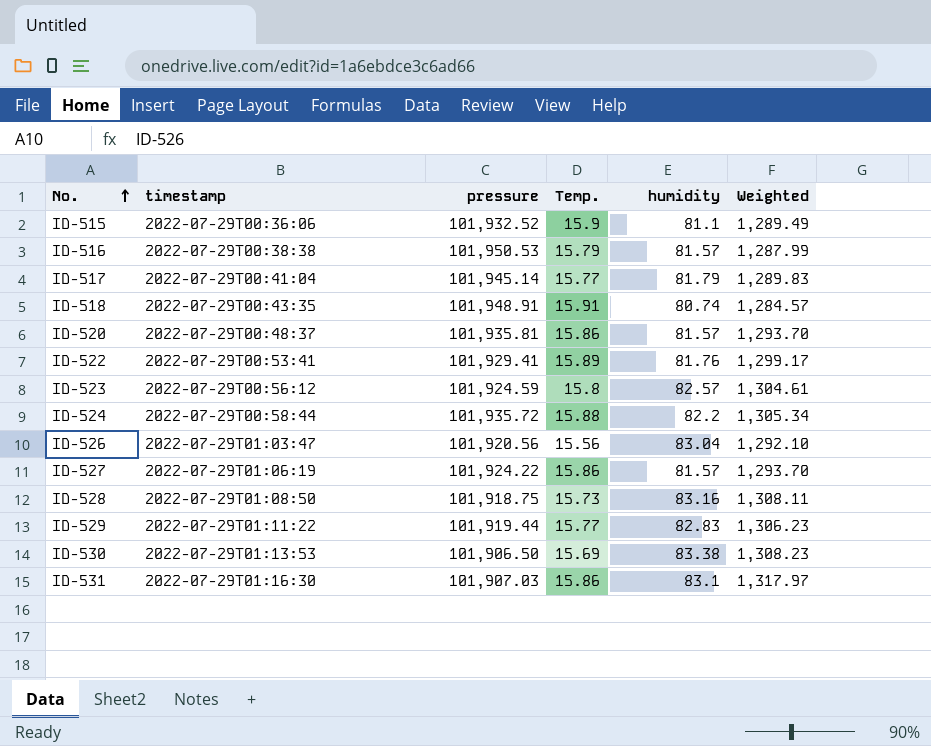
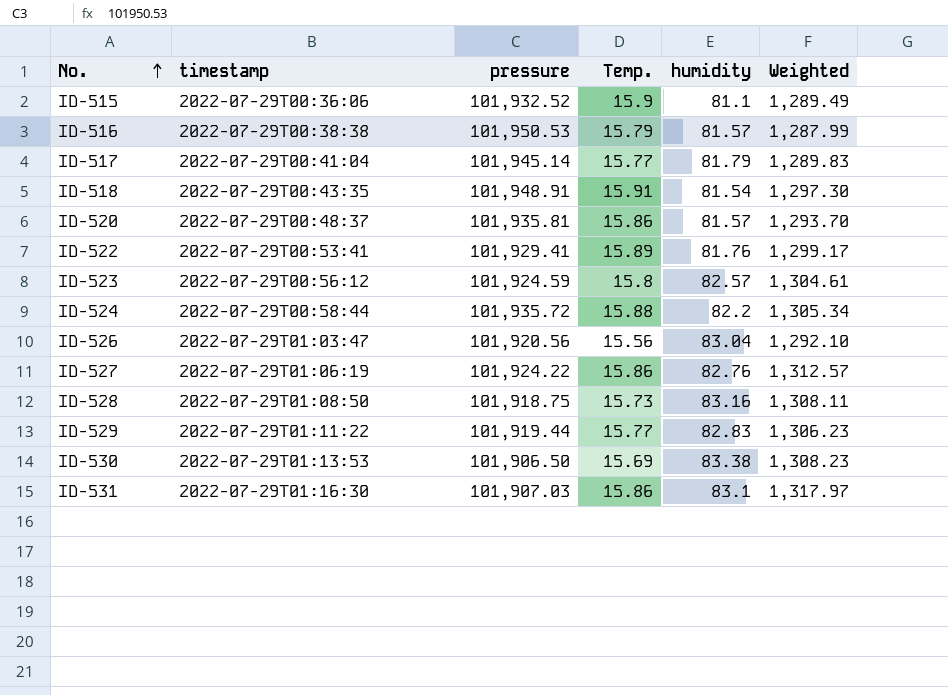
ID-518 | humidity: 80.74 -> 81.54
ID-518 | Weighted: 1,284.57 -> 1,297.30
ID-527 | humidity: 81.57 -> 82.76
ID-527 | Weighted: 1,293.70 -> 1,312.57

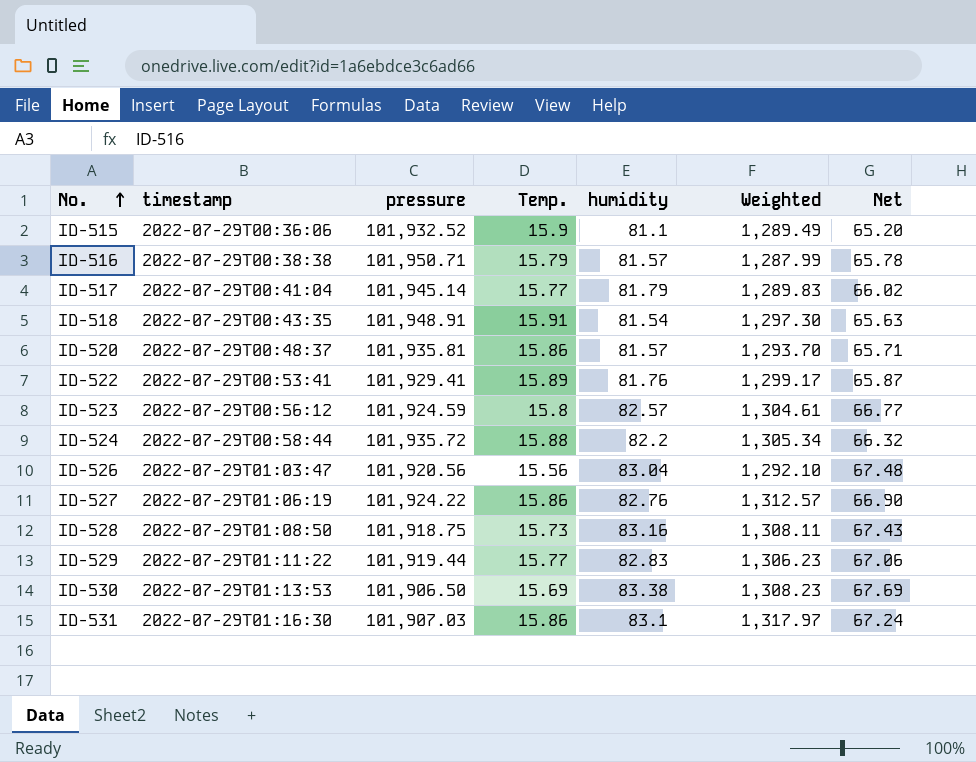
column Net | formula: none -> [humidity] - [Temp.]
ID-516 | pressure: 101,950.53 -> 101,950.71

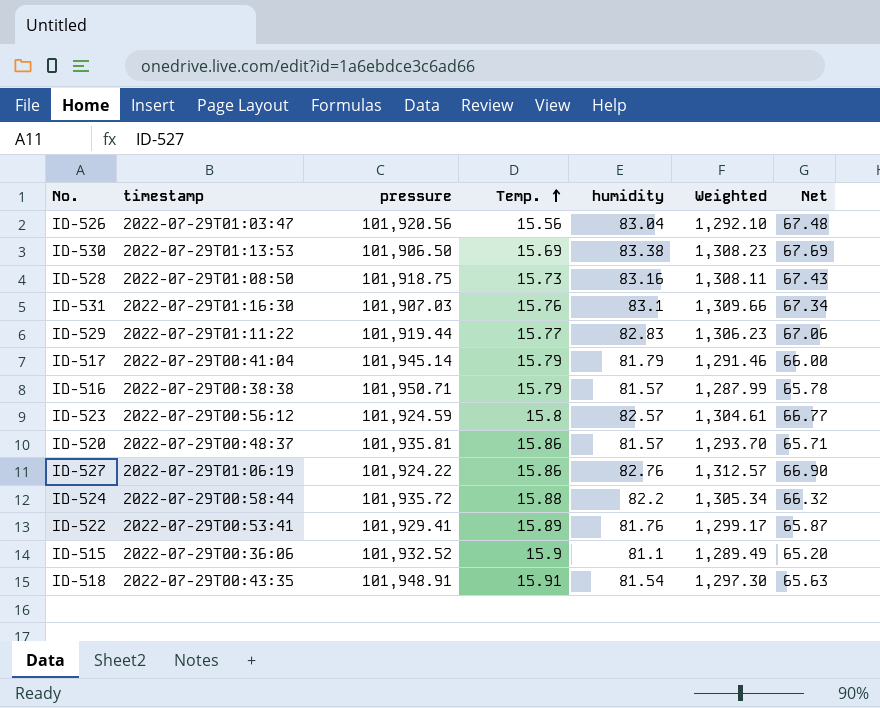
row order: No. ascending -> Temp. ascending
ID-531 | Temp.: 15.86 -> 15.76
ID-531 | Weighted: 1,317.97 -> 1,309.66
ID-531 | Net: 67.24 -> 67.34
ID-517 | Temp.: 15.77 -> 15.79
ID-517 | Weighted: 1,289.83 -> 1,291.46
ID-517 | Net: 66.02 -> 66.00

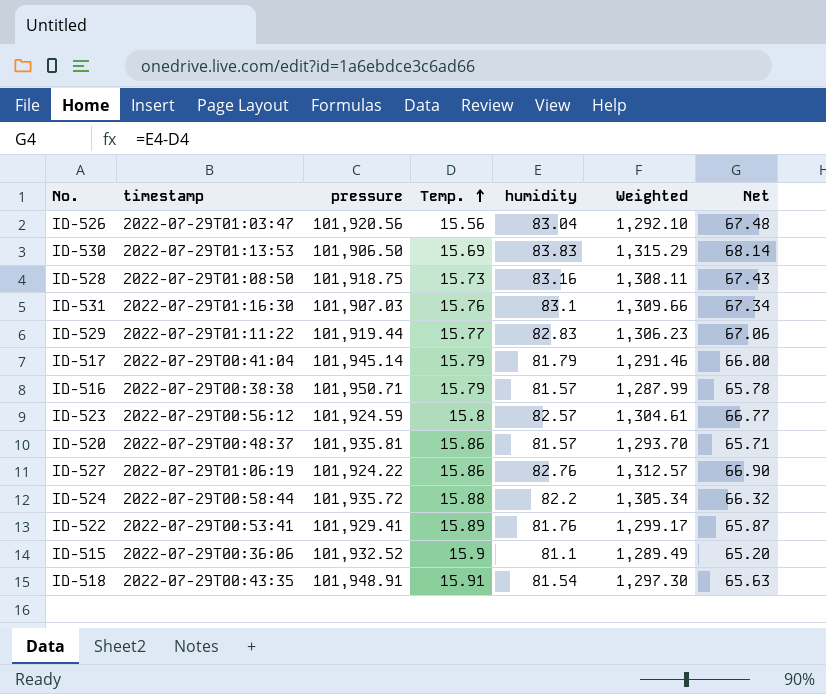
ID-530 | humidity: 83.38 -> 83.83
ID-530 | Weighted: 1,308.23 -> 1,315.29
ID-530 | Net: 67.69 -> 68.14

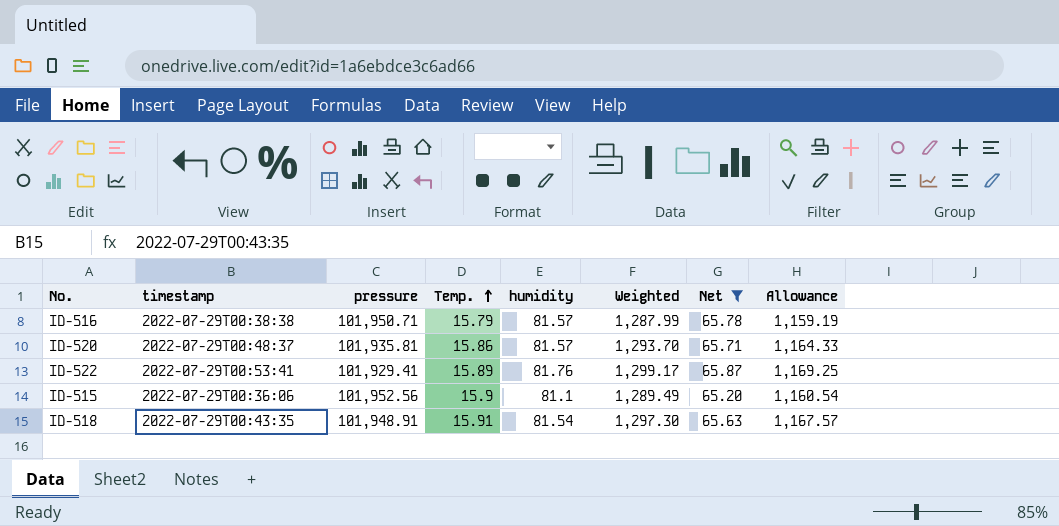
filter: none -> Net <= 65.87
column Allowance | formula: none -> [Weighted] * 0.9
ID-515 | pressure: 101,932.52 -> 101,952.56

